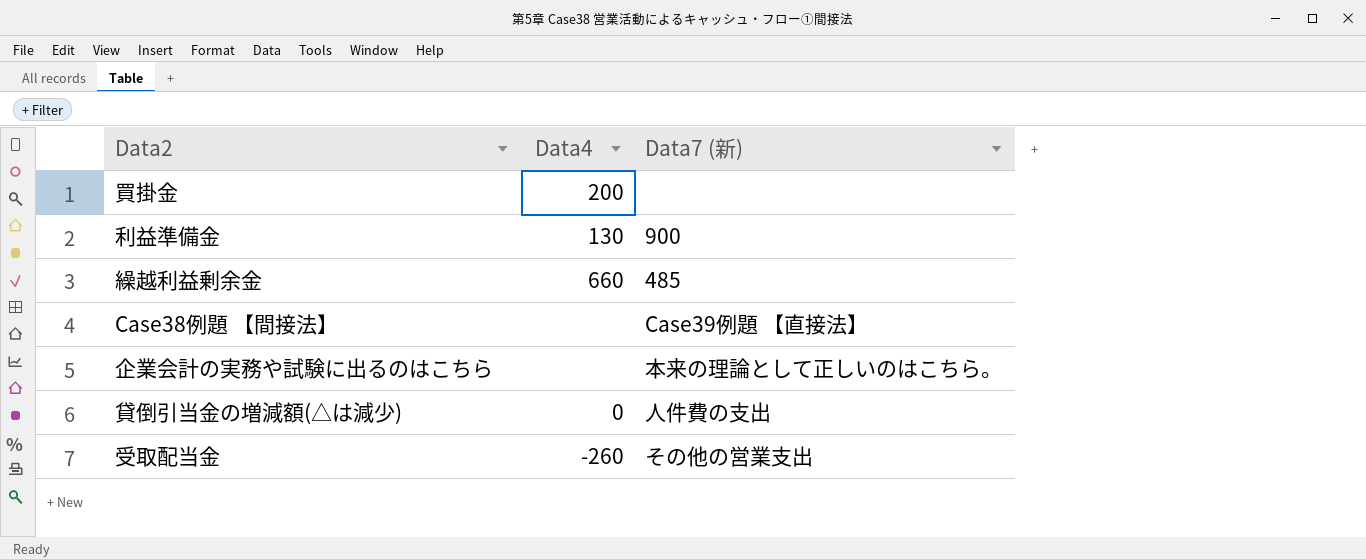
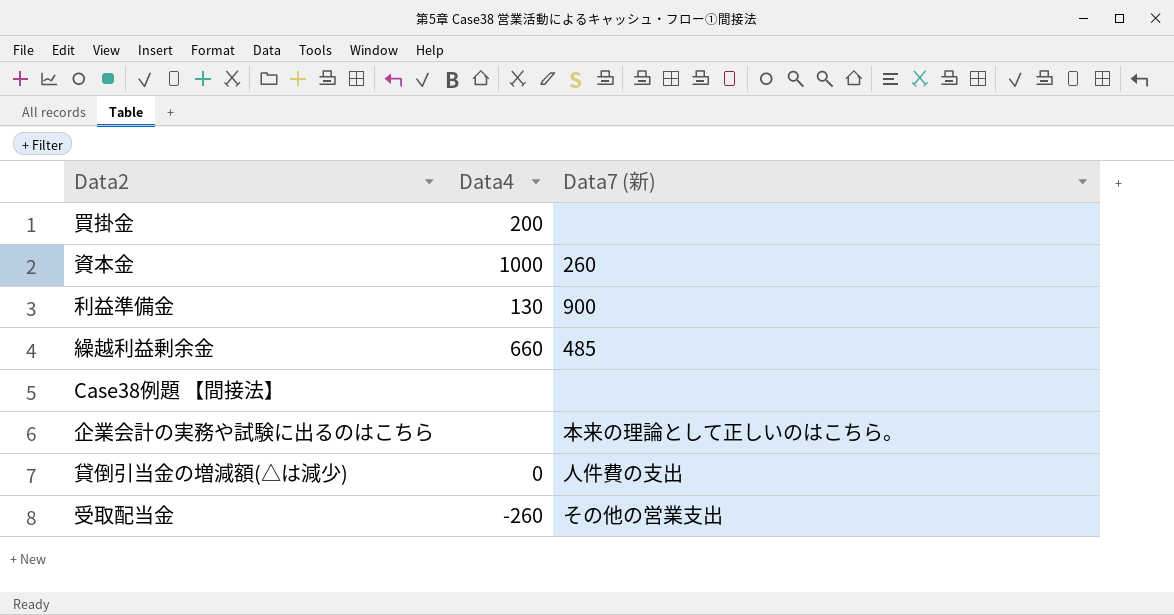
row 資本金: none -> 1000 | 260
Case38例題 【間接法】 | Data7 (新): Case39例題 【直接法】 -> none

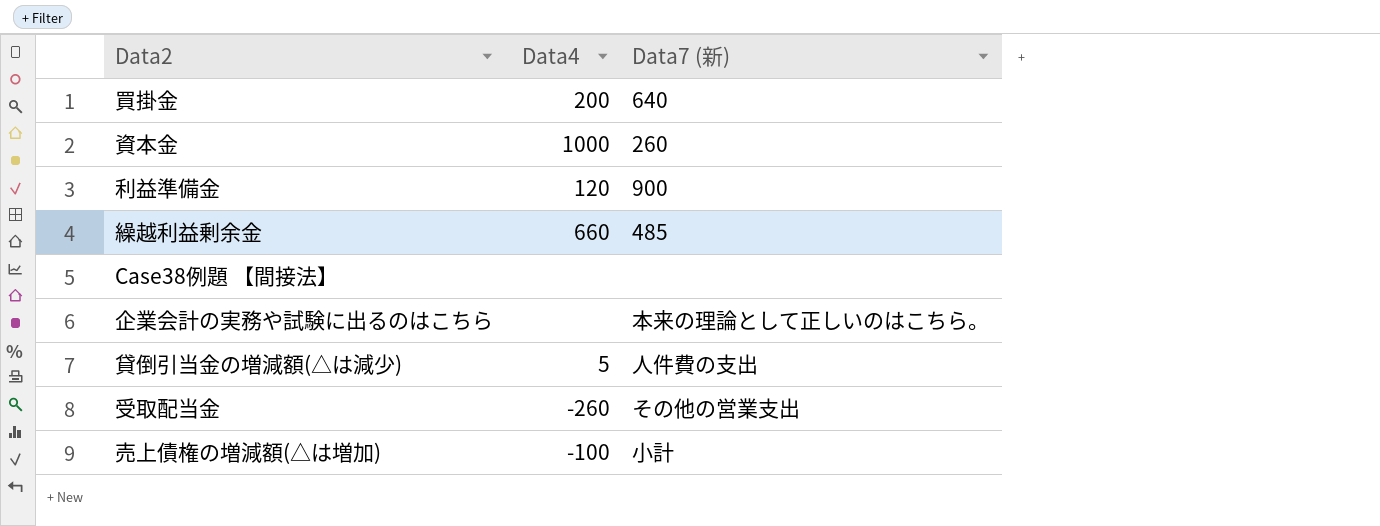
買掛金 | Data7 (新): none -> 640
利益準備金 | Data4: 130 -> 120
貸倒引当金の増減額(△は減少) | Data4: 0 -> 5
row 売上債権の増減額(△は増加): none -> -100 | 小計

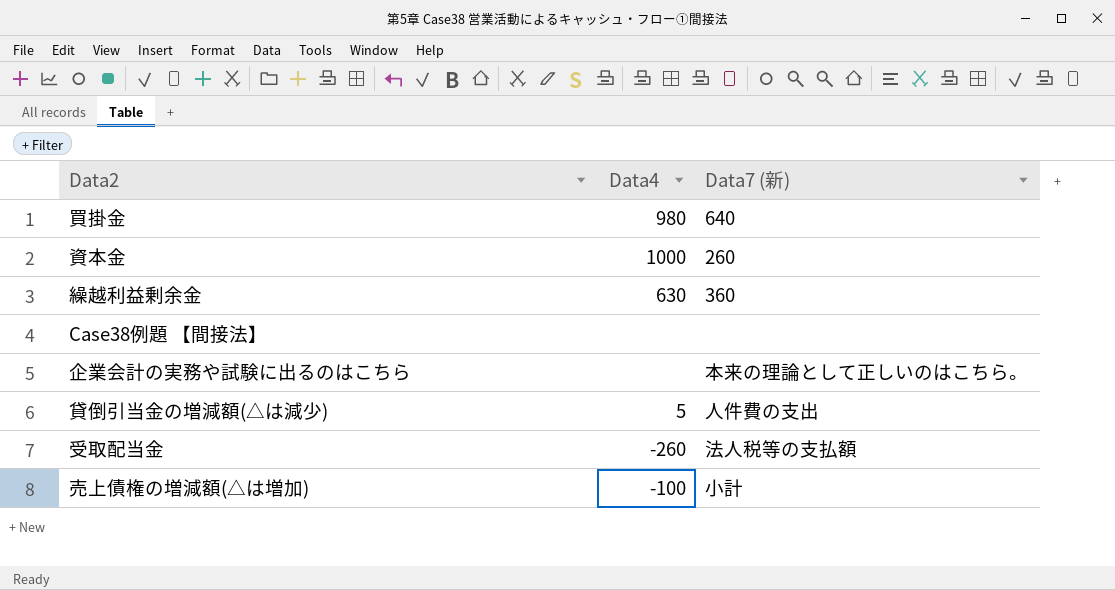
row 利益準備金: 120 | 900 -> none
買掛金 | Data4: 200 -> 980
繰越利益剰余金 | Data4: 660 -> 630
繰越利益剰余金 | Data7 (新): 485 -> 360
受取配当金 | Data7 (新): その他の営業支出 -> 法人税等の支払額

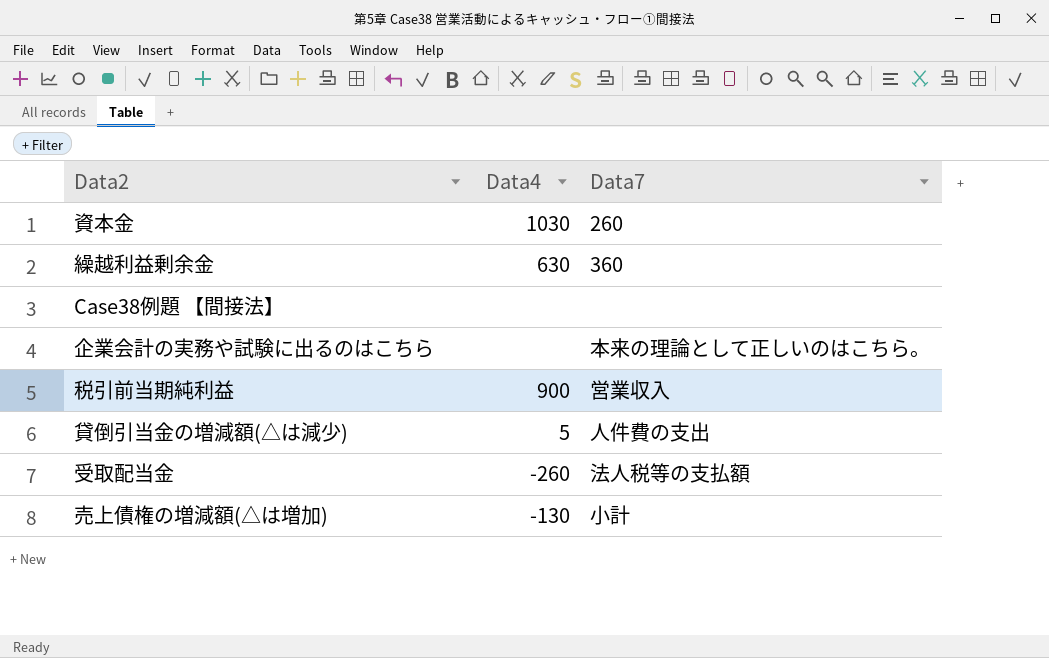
column name: Data7 (新) -> Data7
row 買掛金: 980 | 640 -> none
資本金 | Data4: 1000 -> 1030
row 税引前当期純利益: none -> 900 | 営業収入
売上債権の増減額(△は増加) | Data4: -100 -> -130

